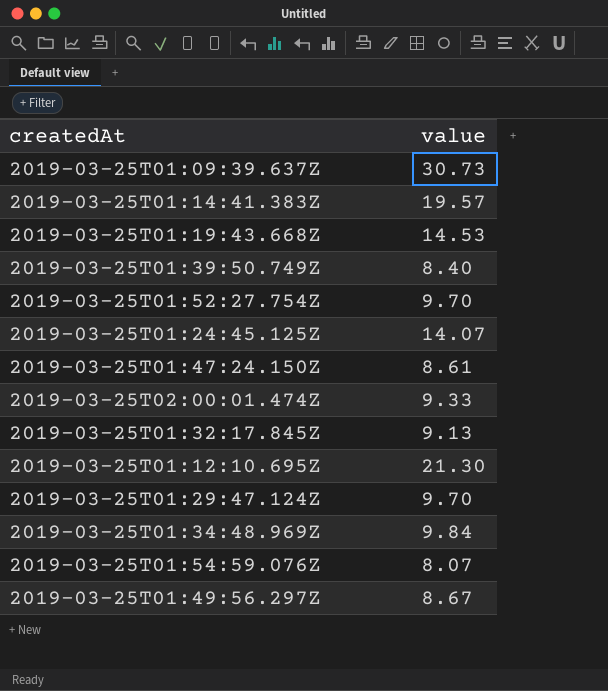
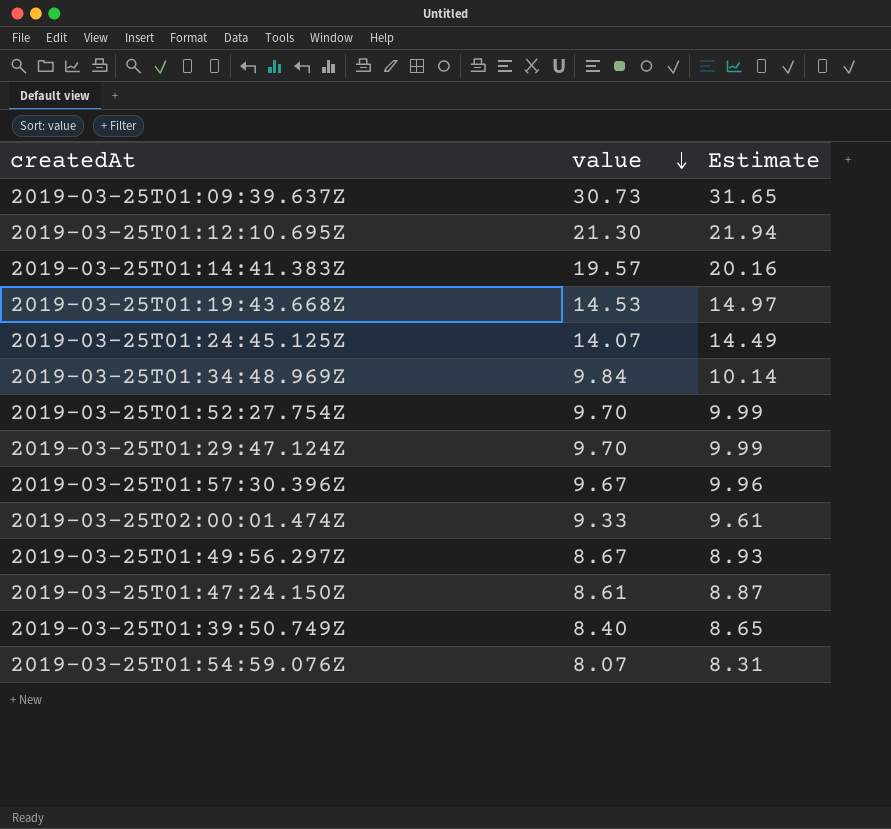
row order: none -> value descending
column Estimate | formula: none -> [value] * 1.03
row 2019-03-25T01:32:17.845Z: 9.13 -> none
row 2019-03-25T01:57:30.396Z: none -> 9.67 | 9.96

